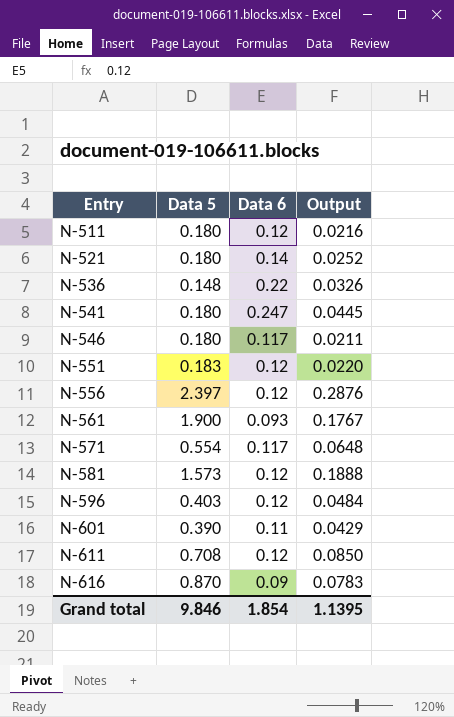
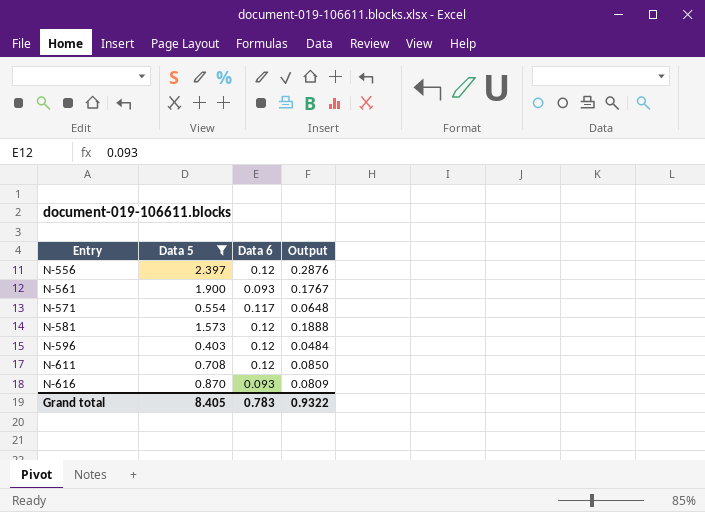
filter: none -> Data 5 >= 0.403
N-616 | Data 6: 0.09 -> 0.093
N-616 | Output: 0.0783 -> 0.0809
Grand total | Data 5: 9.846 -> 8.405
Grand total | Data 6: 1.854 -> 0.783
Grand total | Output: 1.1395 -> 0.9322

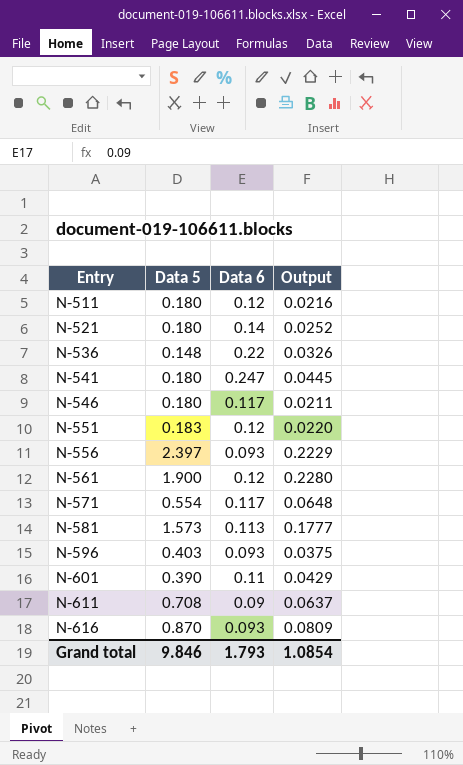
filter: Data 5 >= 0.403 -> none
N-556 | Data 6: 0.12 -> 0.093
N-556 | Output: 0.2876 -> 0.2229
N-561 | Data 6: 0.093 -> 0.12
N-561 | Output: 0.1767 -> 0.2280
N-581 | Data 6: 0.12 -> 0.113
N-581 | Output: 0.1888 -> 0.1777
N-596 | Data 6: 0.12 -> 0.093
N-596 | Output: 0.0484 -> 0.0375
N-611 | Data 6: 0.12 -> 0.09
N-611 | Output: 0.0850 -> 0.0637
Grand total | Data 5: 8.405 -> 9.846
Grand total | Data 6: 0.783 -> 1.793
Grand total | Output: 0.9322 -> 1.0854

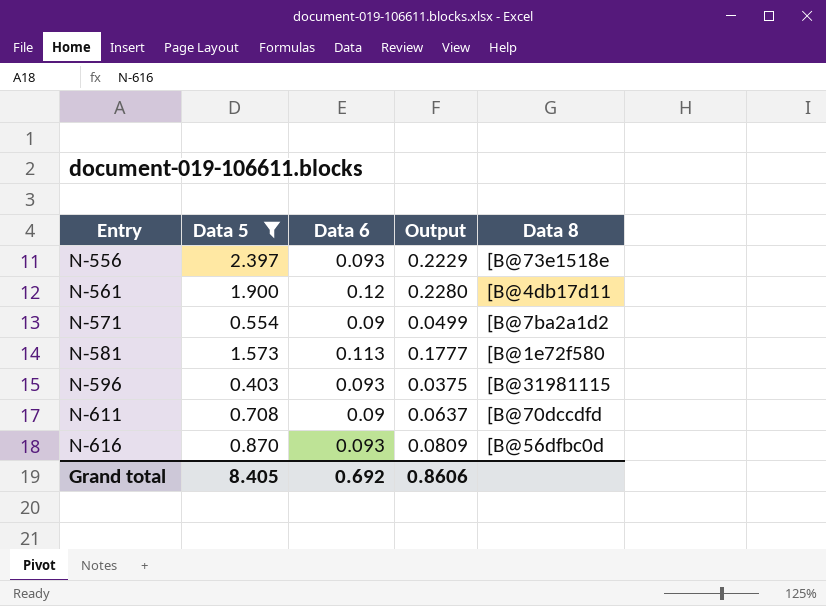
filter: none -> Data 5 >= 0.403
column Data 8 | position: none -> 5
N-571 | Data 6: 0.117 -> 0.09
N-571 | Output: 0.0648 -> 0.0499
Grand total | Data 5: 9.846 -> 8.405
Grand total | Data 6: 1.793 -> 0.692
Grand total | Output: 1.0854 -> 0.8606

